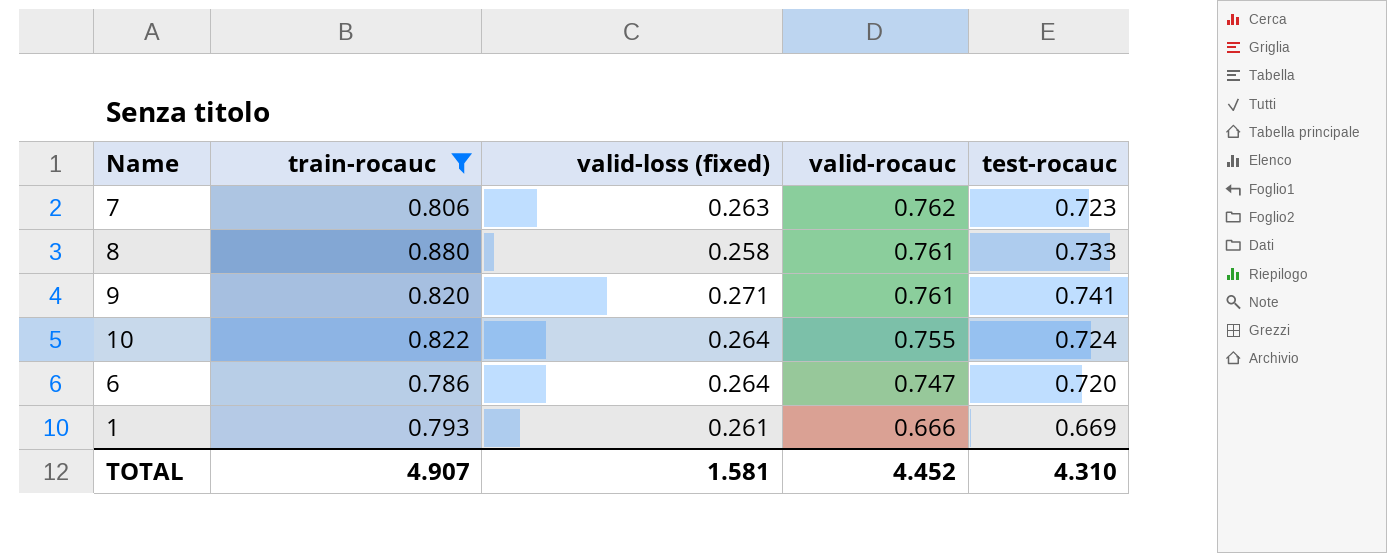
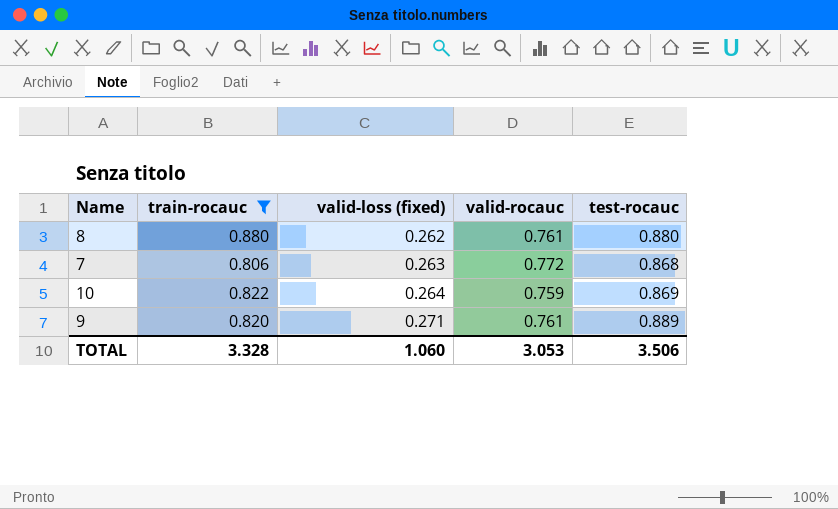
row order: valid-rocauc descending -> valid-loss (fixed) ascending
row 6: 0.786 | 0.264 | 0.747 | 0.720 -> none
row 1: 0.793 | 0.261 | 0.666 | 0.669 -> none
8 | valid-loss (fixed): 0.258 -> 0.262
8 | test-rocauc: 0.733 -> 0.880
7 | valid-rocauc: 0.762 -> 0.772
7 | test-rocauc: 0.723 -> 0.868
10 | valid-rocauc: 0.755 -> 0.759
10 | test-rocauc: 0.724 -> 0.869
9 | test-rocauc: 0.741 -> 0.889
TOTAL | train-rocauc: 4.907 -> 3.328
TOTAL | valid-loss (fixed): 1.581 -> 1.060
TOTAL | valid-rocauc: 4.452 -> 3.053
TOTAL | test-rocauc: 4.310 -> 3.506

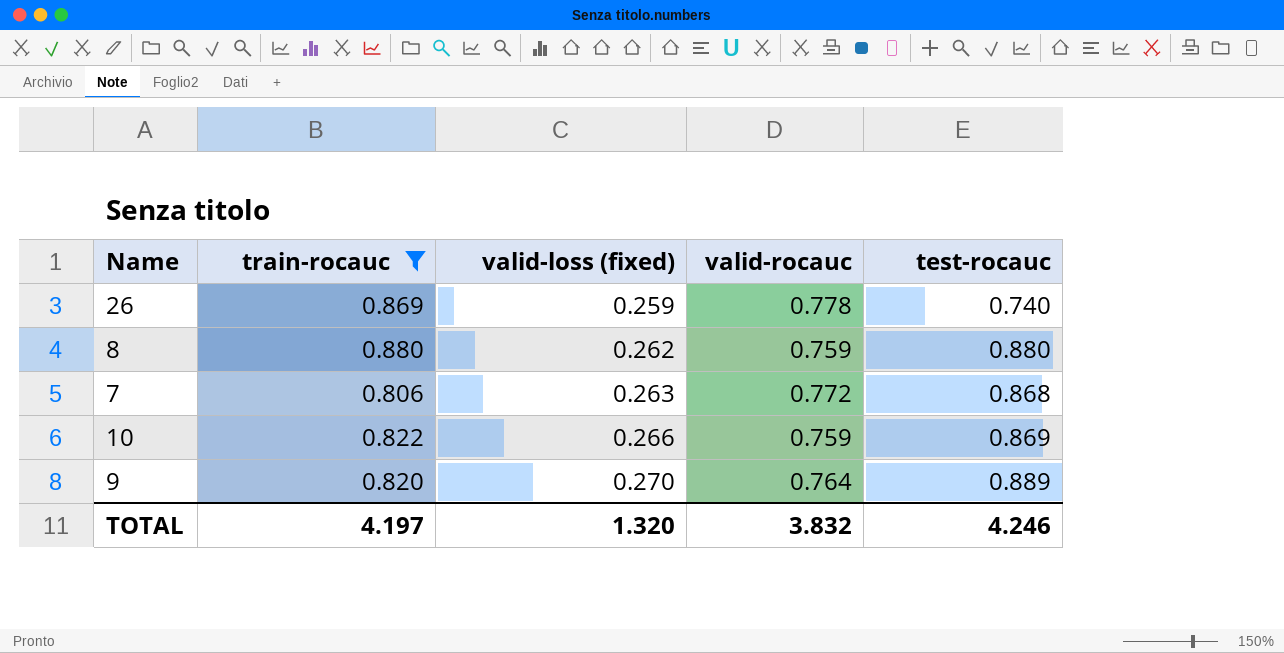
row 26: none -> 0.869 | 0.259 | 0.778 | 0.740
8 | valid-rocauc: 0.761 -> 0.759
10 | valid-loss (fixed): 0.264 -> 0.266
9 | valid-loss (fixed): 0.271 -> 0.270
9 | valid-rocauc: 0.761 -> 0.764
TOTAL | train-rocauc: 3.328 -> 4.197
TOTAL | valid-loss (fixed): 1.060 -> 1.320
TOTAL | valid-rocauc: 3.053 -> 3.832
TOTAL | test-rocauc: 3.506 -> 4.246

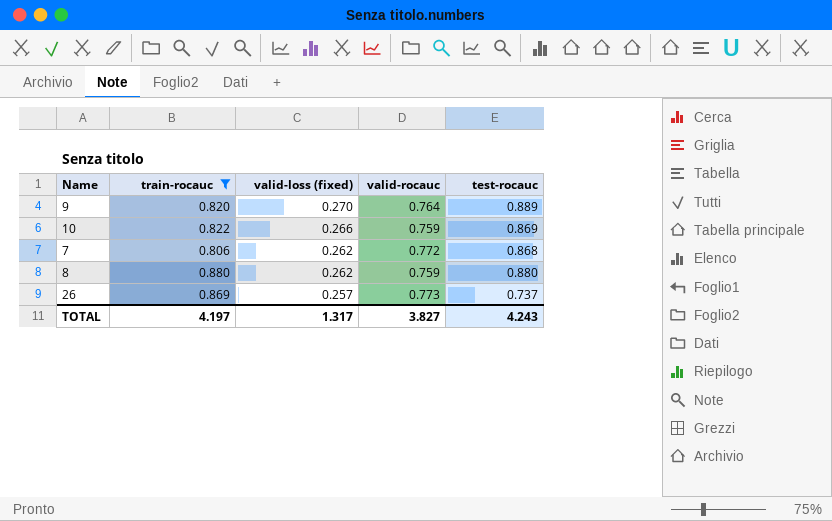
row order: valid-loss (fixed) ascending -> valid-loss (fixed) descending
7 | valid-loss (fixed): 0.263 -> 0.262
26 | valid-loss (fixed): 0.259 -> 0.257
26 | valid-rocauc: 0.778 -> 0.773
26 | test-rocauc: 0.740 -> 0.737
TOTAL | valid-loss (fixed): 1.320 -> 1.317
TOTAL | valid-rocauc: 3.832 -> 3.827
TOTAL | test-rocauc: 4.246 -> 4.243

